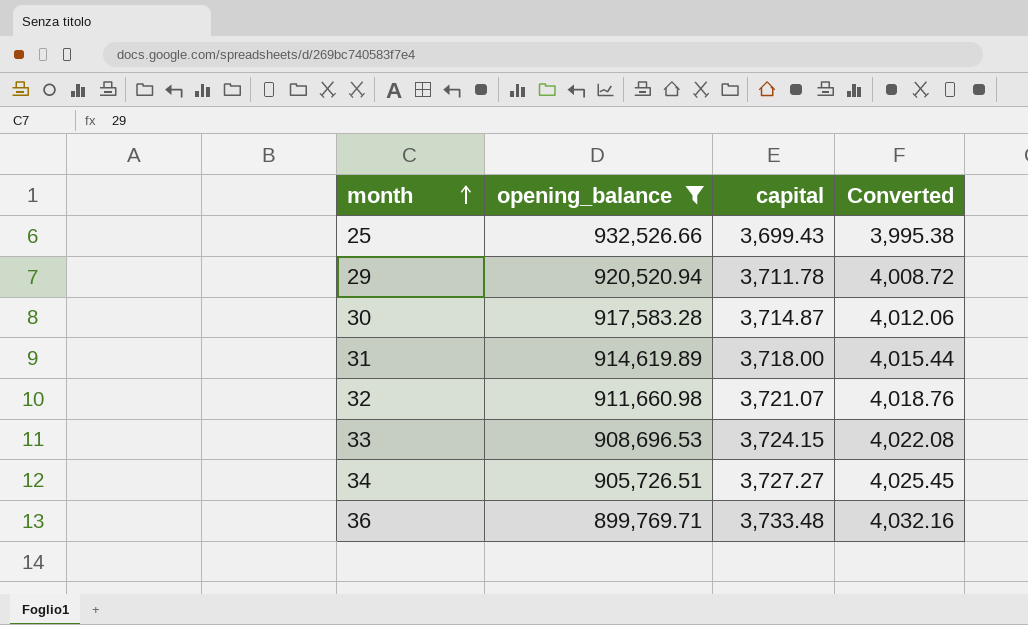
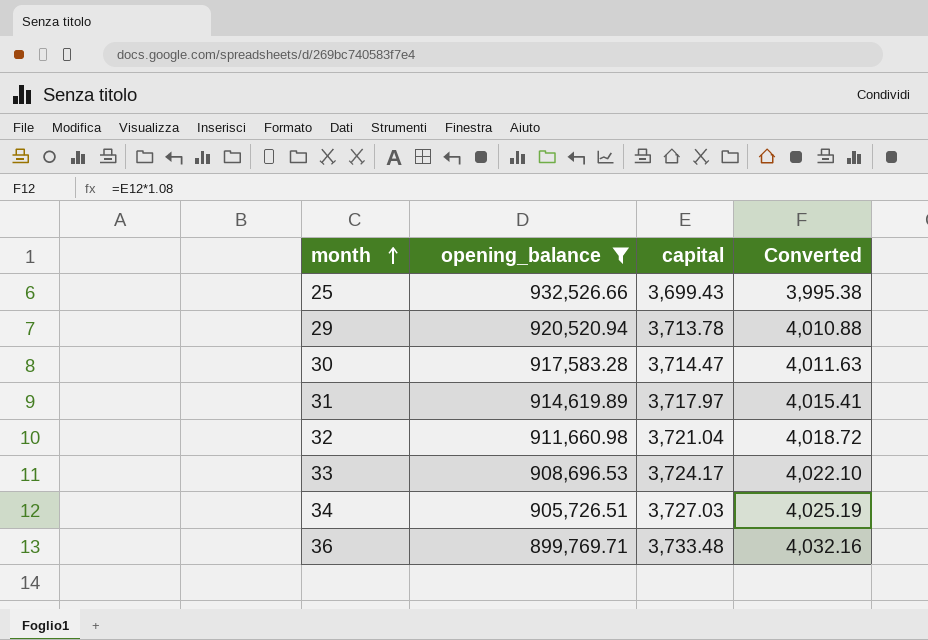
29 | capital: 3,711.78 -> 3,713.78
29 | Converted: 4,008.72 -> 4,010.88
30 | capital: 3,714.87 -> 3,714.47
30 | Converted: 4,012.06 -> 4,011.63
31 | capital: 3,718.00 -> 3,717.97
31 | Converted: 4,015.44 -> 4,015.41
32 | capital: 3,721.07 -> 3,721.04
32 | Converted: 4,018.76 -> 4,018.72
33 | capital: 3,724.15 -> 3,724.17
33 | Converted: 4,022.08 -> 4,022.10
34 | capital: 3,727.27 -> 3,727.03
34 | Converted: 4,025.45 -> 4,025.19

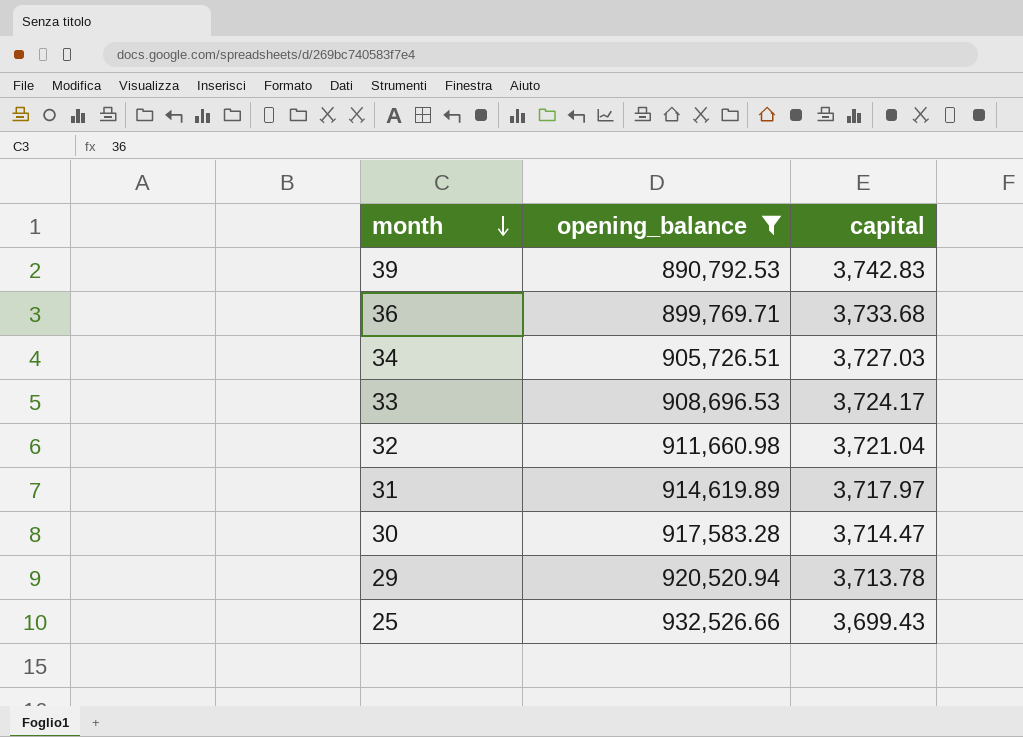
row order: month ascending -> month descending
column Converted | formula: [capital] * 1.08 -> none
row 39: none -> 890,792.53 | 3,742.83
36 | capital: 3,733.48 -> 3,733.68

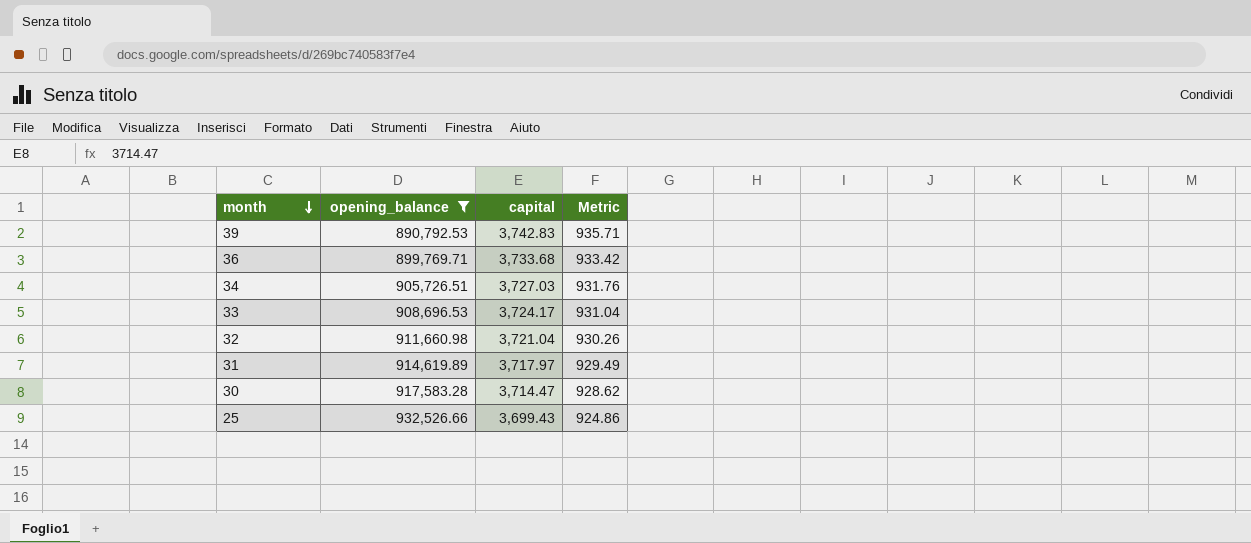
column Metric | formula: none -> [capital] * 0.25
row 29: 920,520.94 | 3,713.78 -> none

